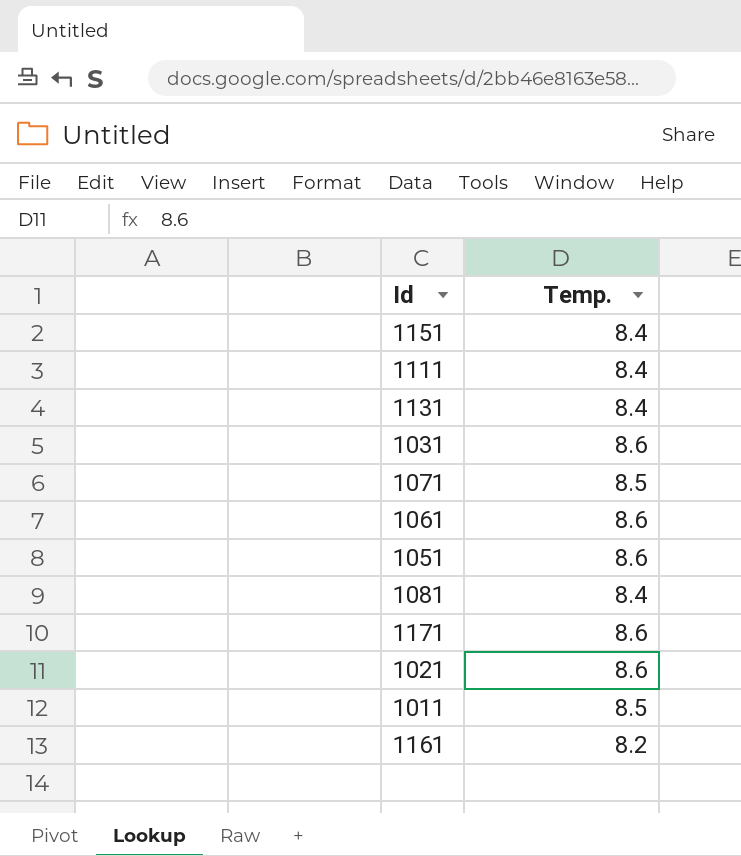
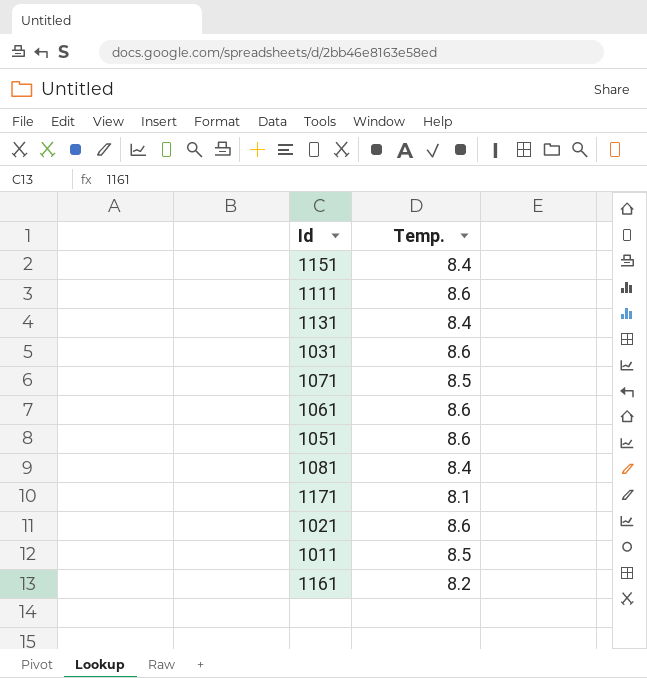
1111 | Temp.: 8.4 -> 8.6
1171 | Temp.: 8.6 -> 8.1

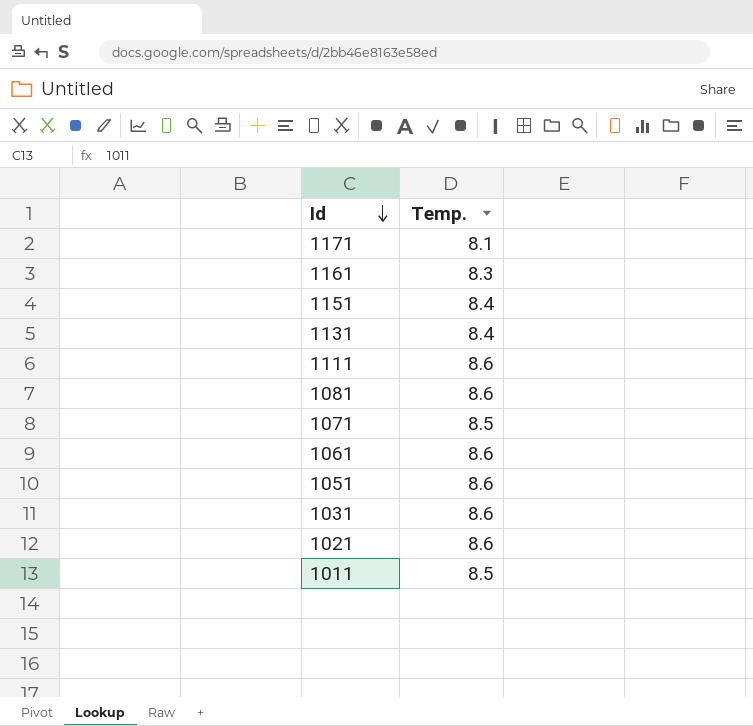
row order: none -> Id descending
1161 | Temp.: 8.2 -> 8.3
1081 | Temp.: 8.4 -> 8.6

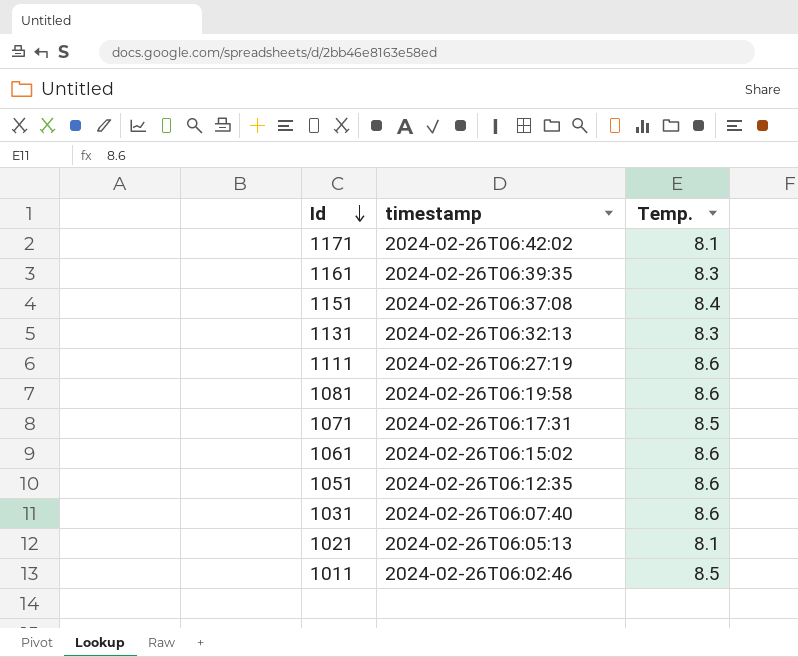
column timestamp | position: none -> 2
1131 | Temp.: 8.4 -> 8.3
1021 | Temp.: 8.6 -> 8.1

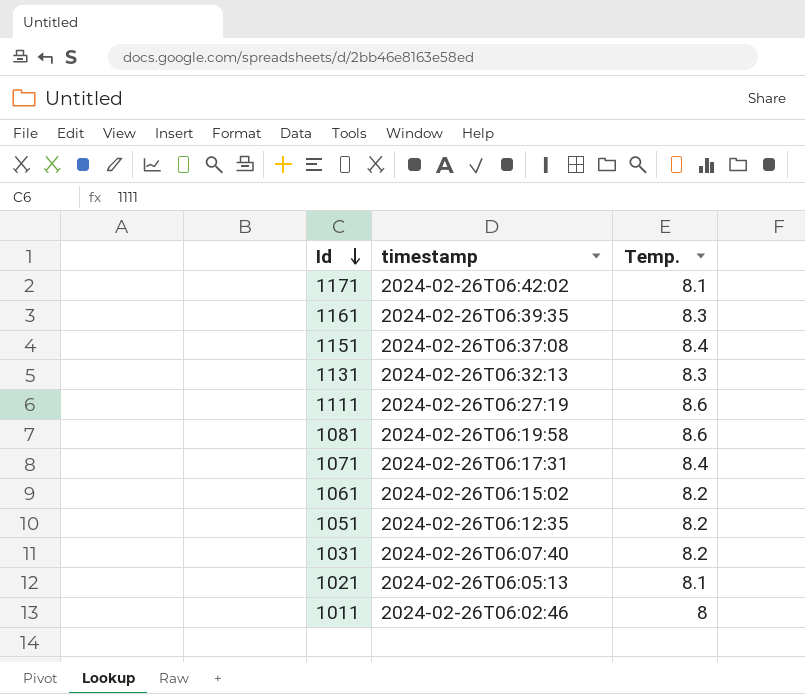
1071 | Temp.: 8.5 -> 8.4
1061 | Temp.: 8.6 -> 8.2
1051 | Temp.: 8.6 -> 8.2
1031 | Temp.: 8.6 -> 8.2
1011 | Temp.: 8.5 -> 8

